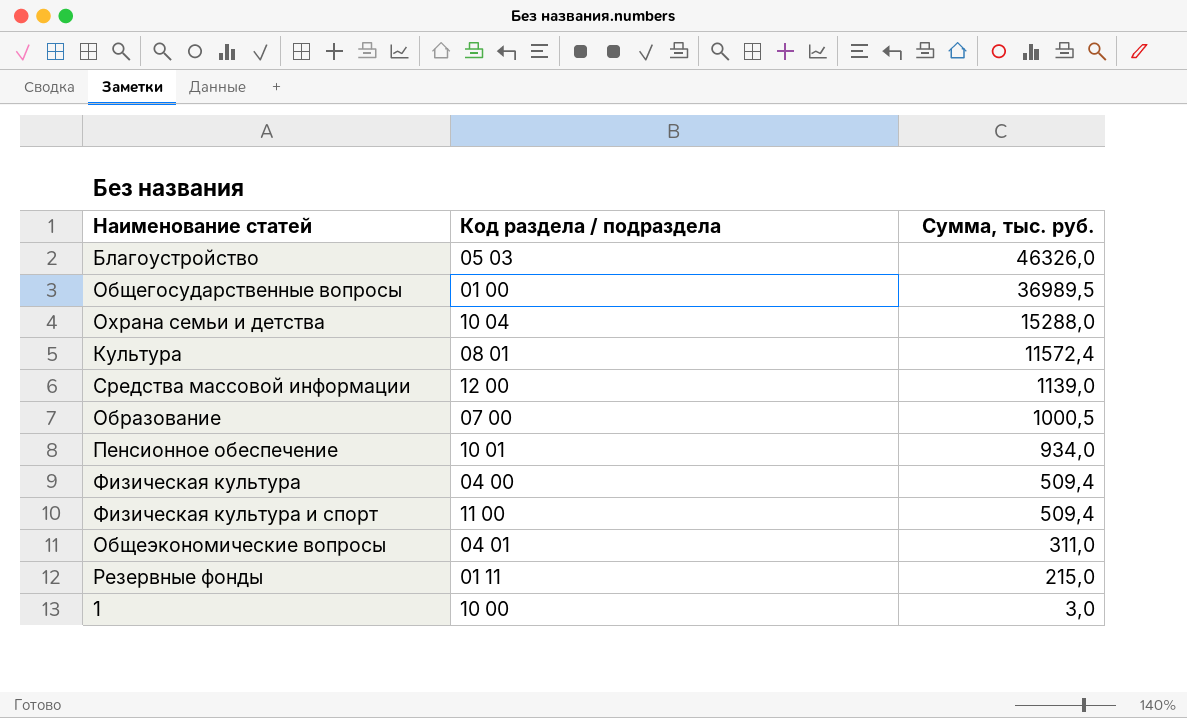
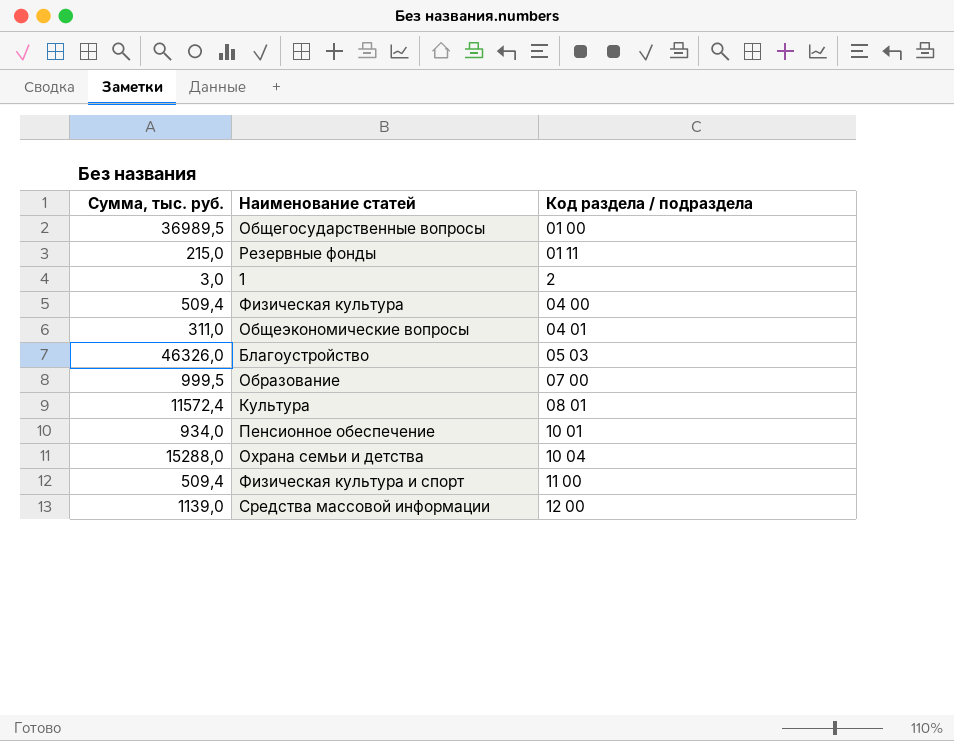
row order: Сумма, тыс. руб. descending -> Код раздела / подраздела ascending
column Сумма, тыс. руб. | position: 3 -> 1
1 | Код раздела / подраздела: 10 00 -> 2
Образование | Сумма, тыс. руб.: 1000,5 -> 999,5

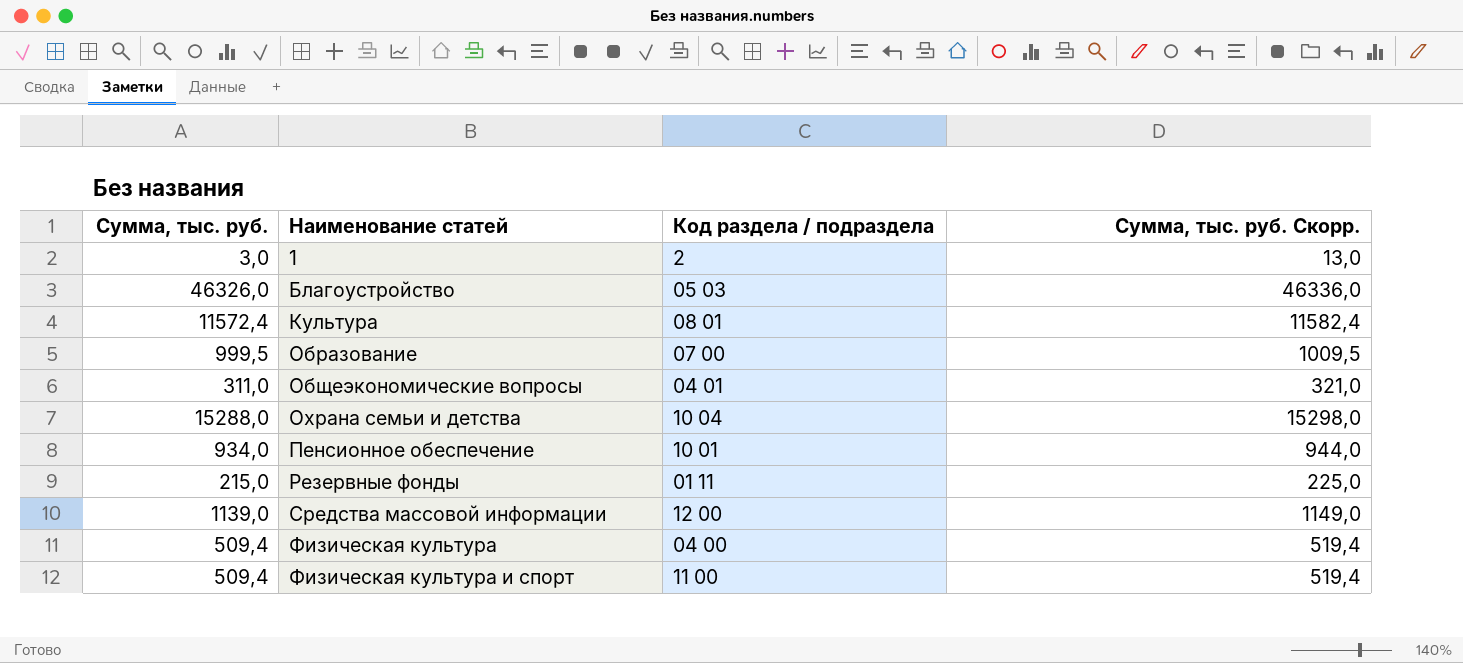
row order: Код раздела / подраздела ascending -> Наименование статей ascending
column Сумма, тыс. руб. Скорр. | formula: none -> [Сумма, тыс. руб.] + 10
row Общегосударственные вопросы: 36989,5 | 01 00 -> none

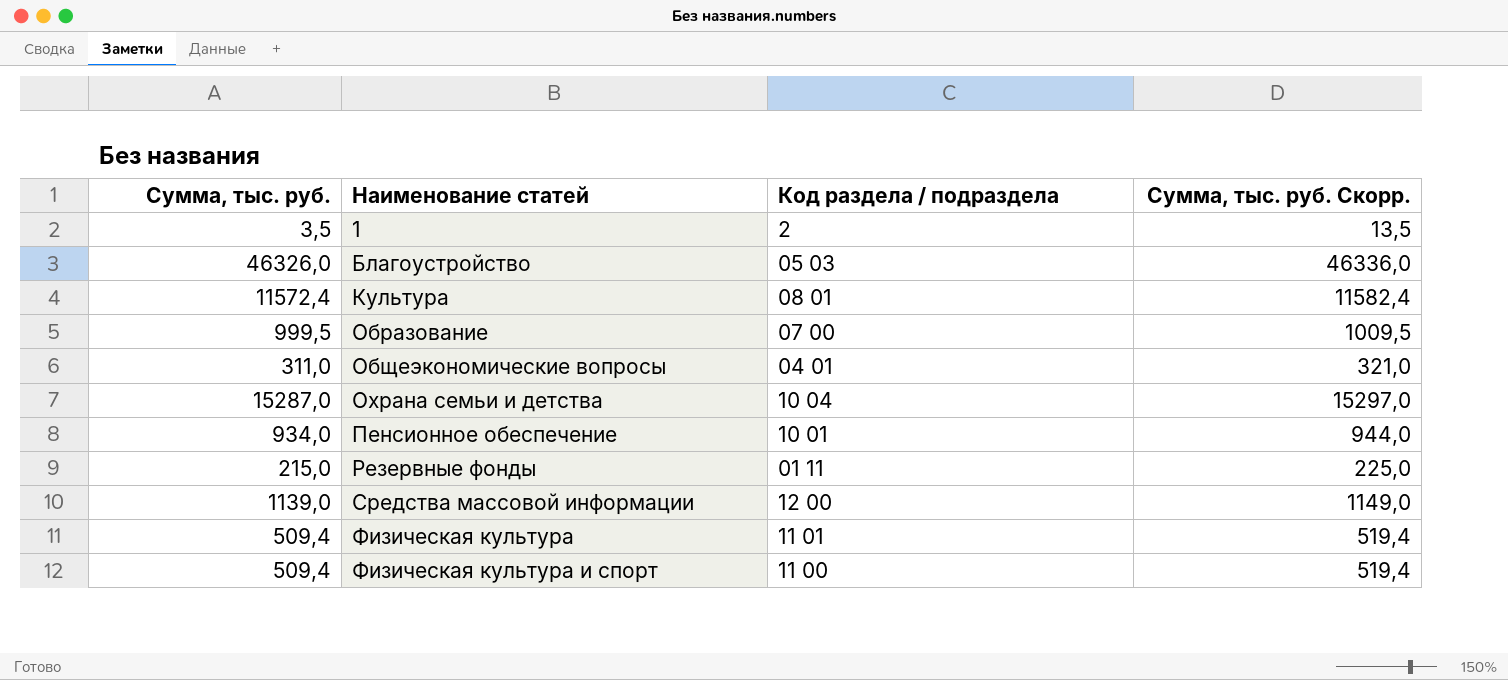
1 | Сумма, тыс. руб.: 3,0 -> 3,5
1 | Сумма, тыс. руб. Скорр.: 13,0 -> 13,5
Охрана семьи и детства | Сумма, тыс. руб.: 15288,0 -> 15287,0
Охрана семьи и детства | Сумма, тыс. руб. Скорр.: 15298,0 -> 15297,0
Физическая культура | Код раздела / подраздела: 04 00 -> 11 01

